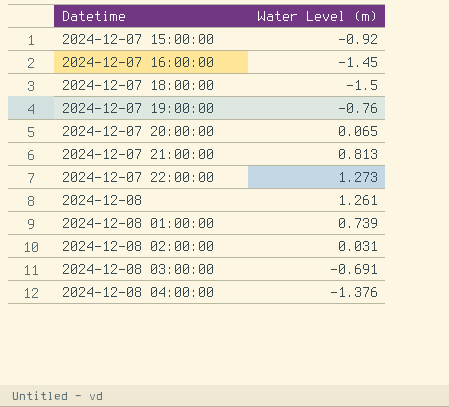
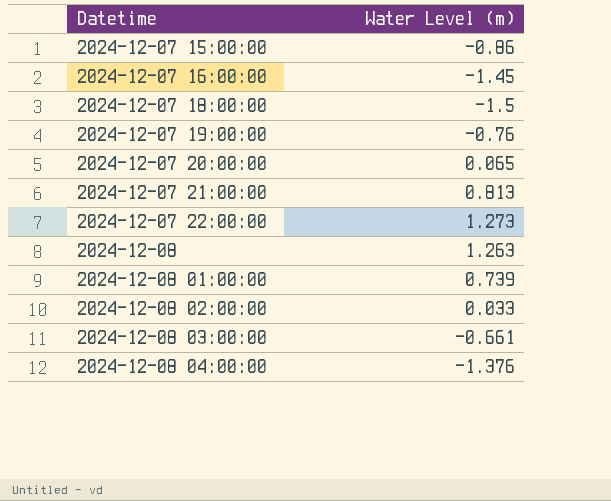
2024-12-07 15:00:00 | Water Level (m): -0.92 -> -0.86
2024-12-08 | Water Level (m): 1.261 -> 1.263
2024-12-08 02:00:00 | Water Level (m): 0.031 -> 0.033
2024-12-08 03:00:00 | Water Level (m): -0.691 -> -0.661

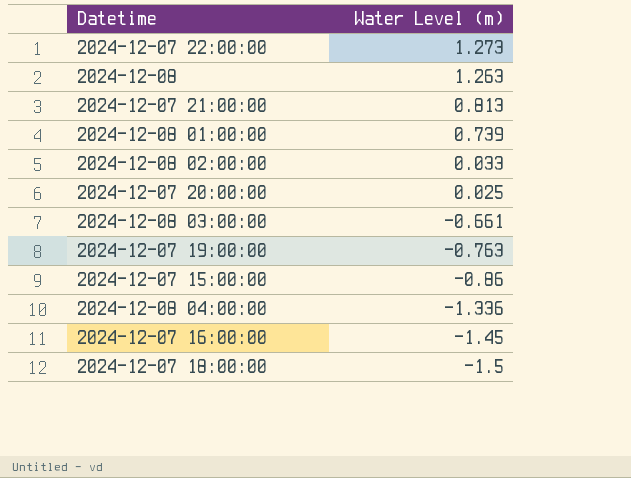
row order: Datetime ascending -> Water Level (m) descending
2024-12-07 20:00:00 | Water Level (m): 0.065 -> 0.025
2024-12-07 19:00:00 | Water Level (m): -0.76 -> -0.763
2024-12-08 04:00:00 | Water Level (m): -1.376 -> -1.336

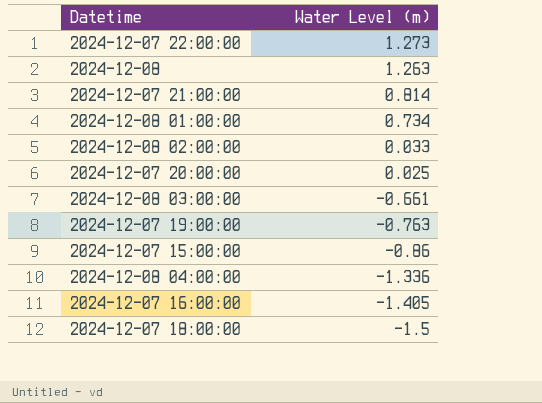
2024-12-07 21:00:00 | Water Level (m): 0.813 -> 0.814
2024-12-08 01:00:00 | Water Level (m): 0.739 -> 0.734
2024-12-07 16:00:00 | Water Level (m): -1.45 -> -1.405

